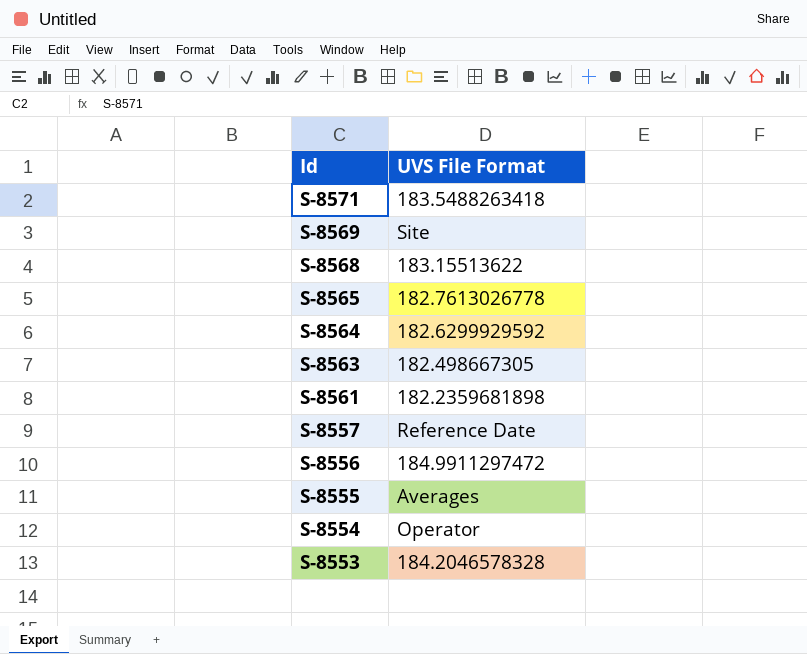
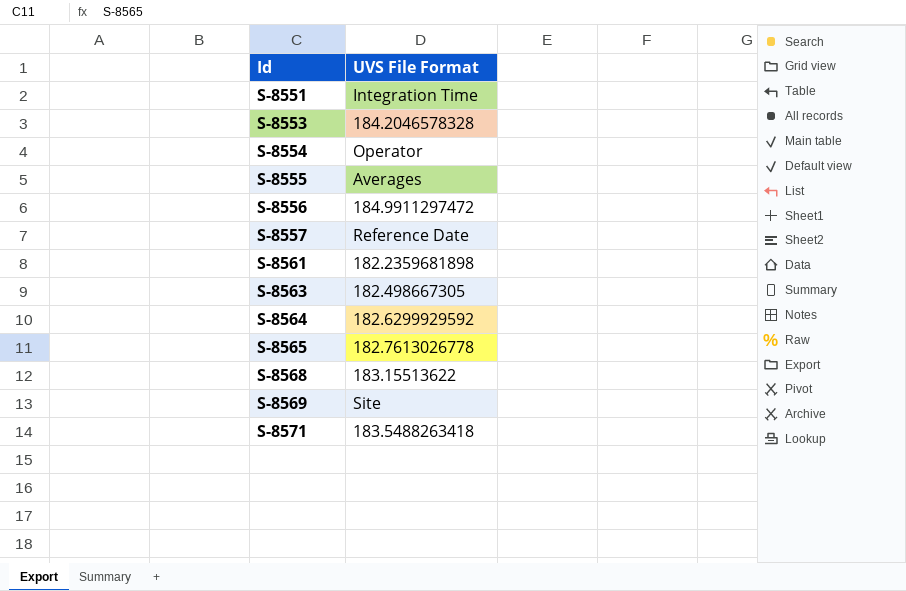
row order: Id descending -> Id ascending
row S-8551: none -> Integration Time

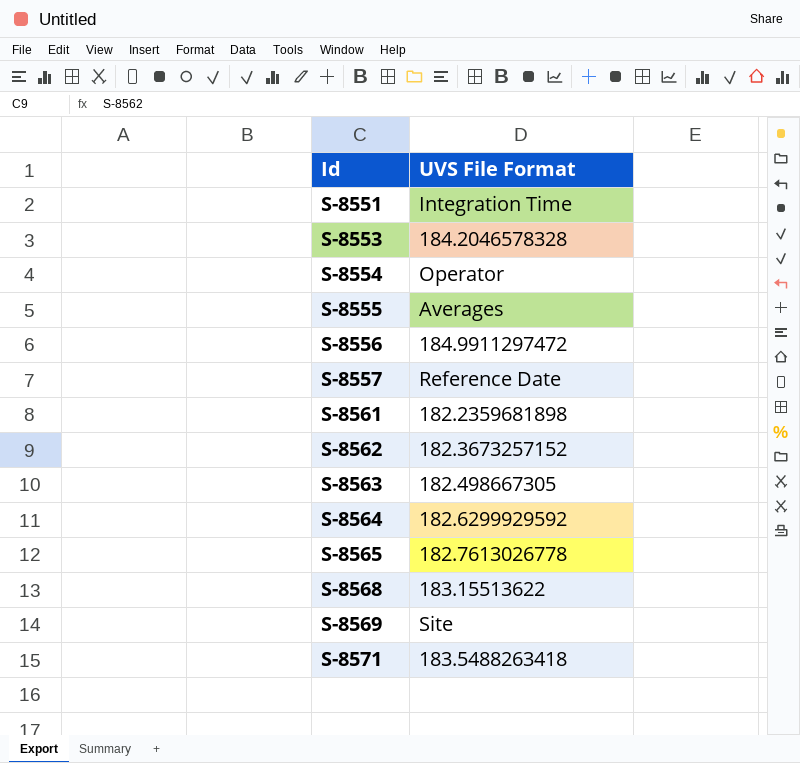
row S-8562: none -> 182.3673257152

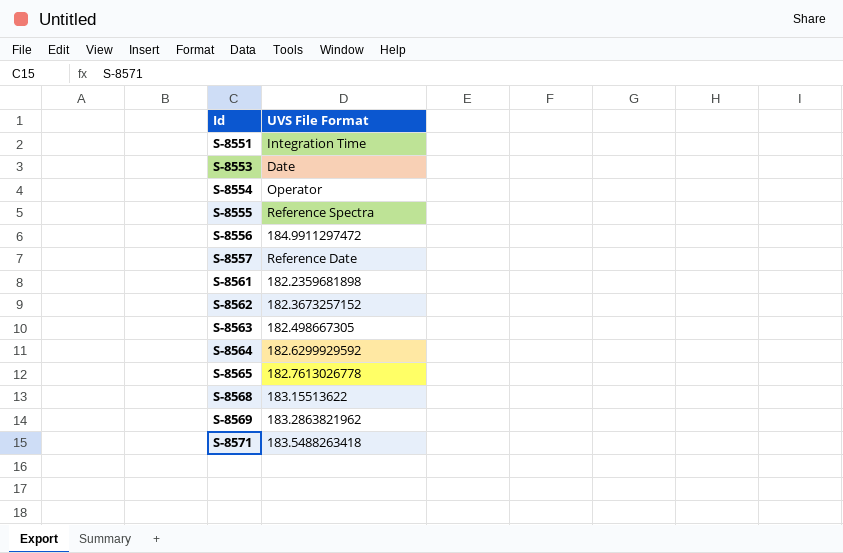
S-8553 | UVS File Format: 184.2046578328 -> Date
S-8555 | UVS File Format: Averages -> Reference Spectra
S-8569 | UVS File Format: Site -> 183.2863821962

